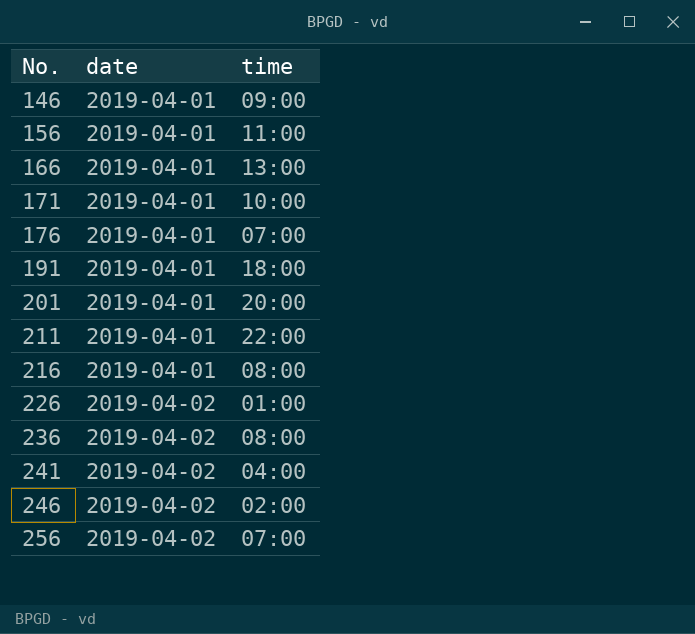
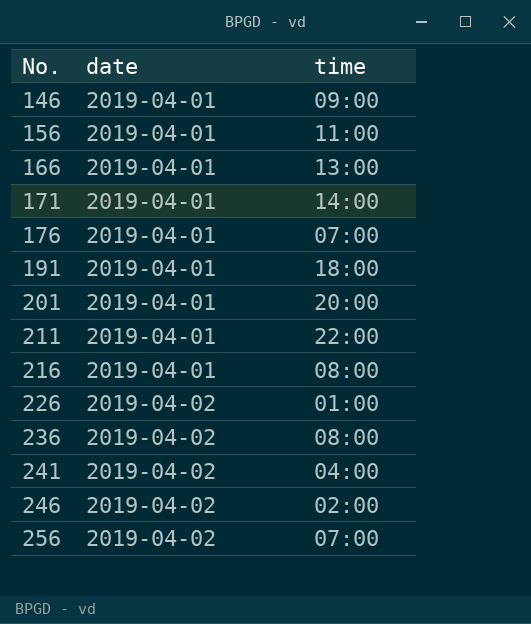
171 | time: 10:00 -> 14:00

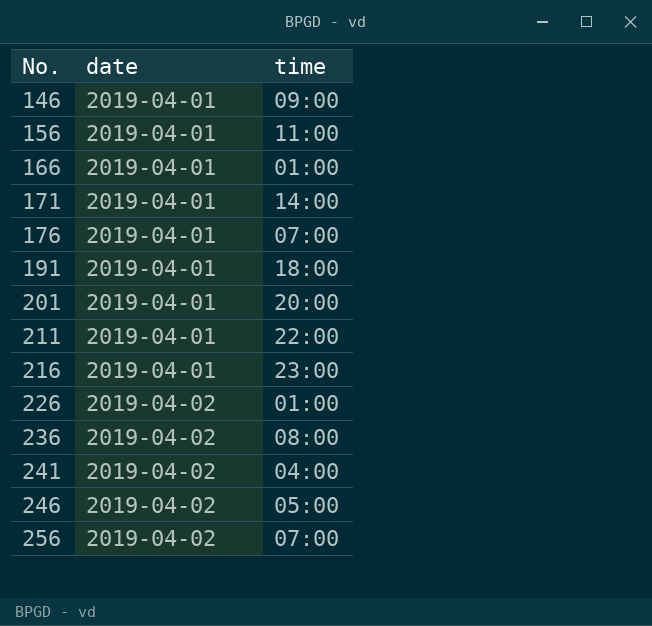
166 | time: 13:00 -> 01:00
216 | time: 08:00 -> 23:00
246 | time: 02:00 -> 05:00

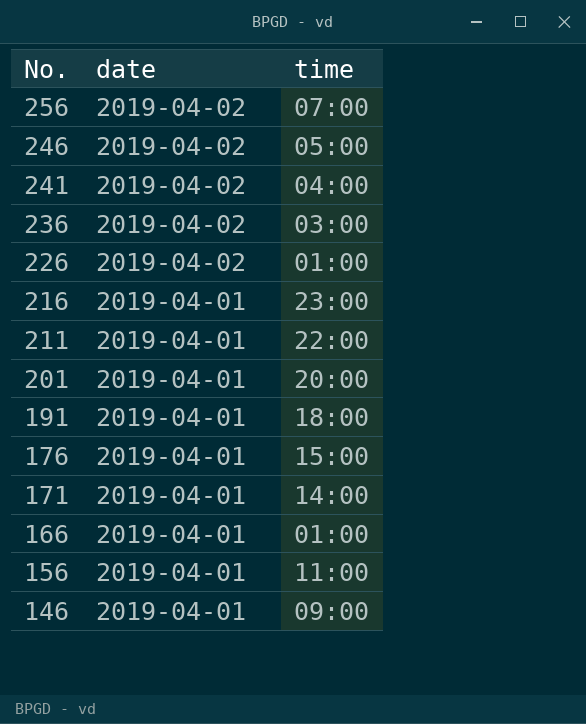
row order: No. ascending -> No. descending
236 | time: 08:00 -> 03:00
176 | time: 07:00 -> 15:00

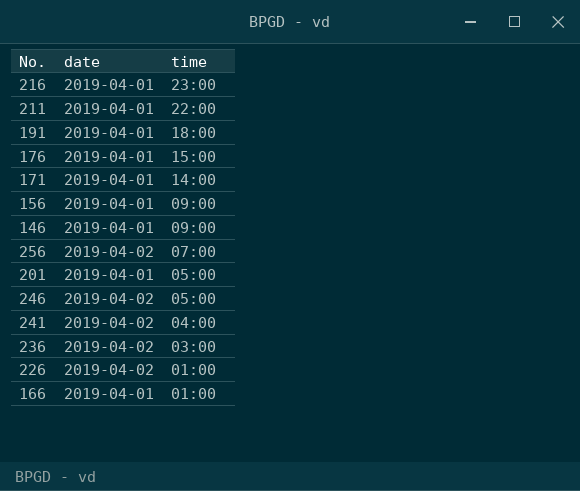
row order: No. descending -> time descending
156 | time: 11:00 -> 09:00
201 | time: 20:00 -> 05:00

